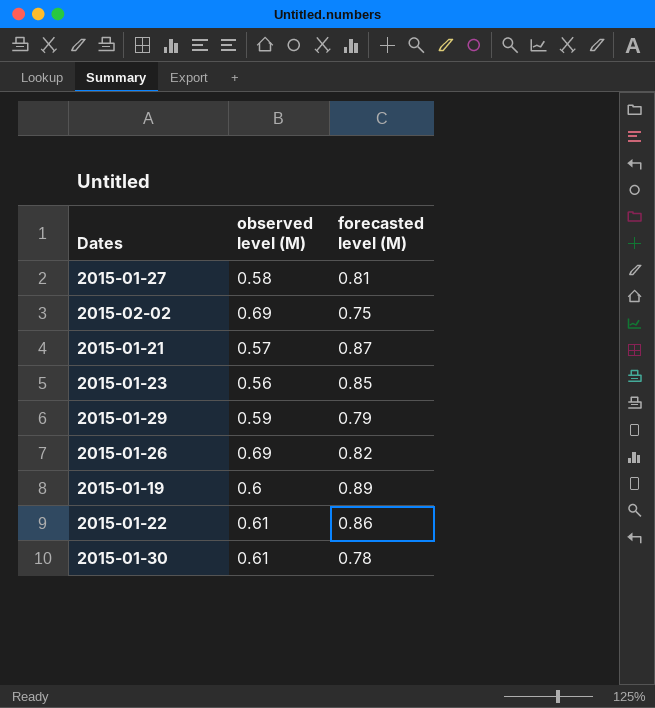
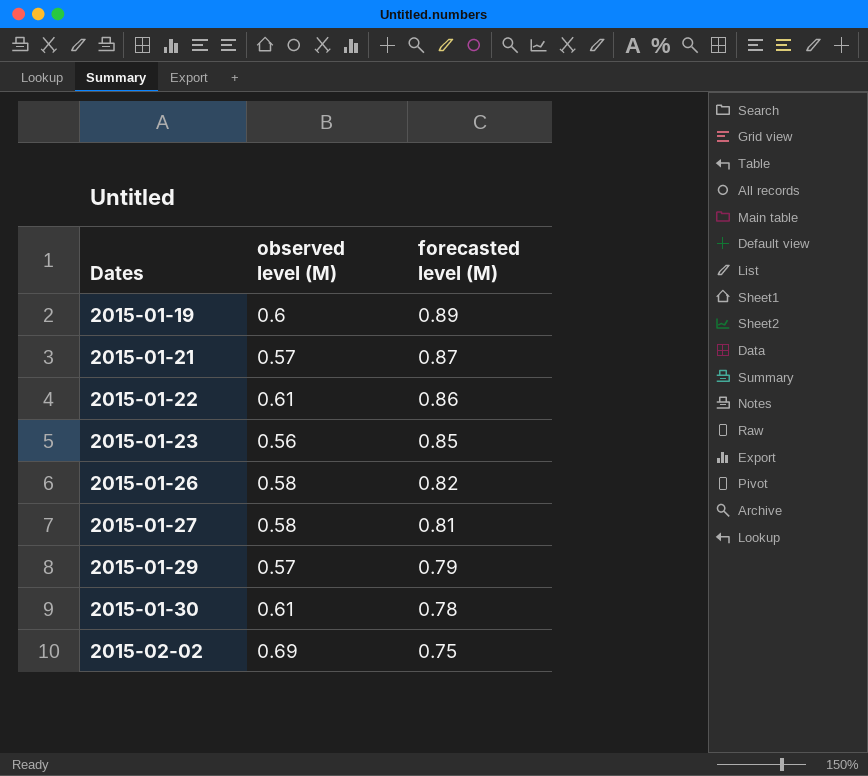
row order: none -> Dates ascending
2015-01-26 | observed level (M): 0.69 -> 0.58
2015-01-29 | observed level (M): 0.59 -> 0.57

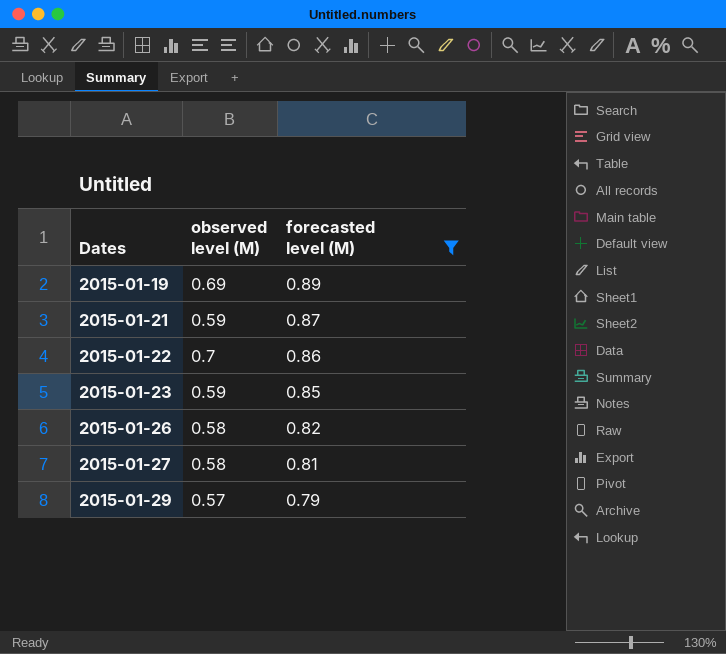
filter: none -> forecasted level (M) >= 0.79
2015-01-19 | observed level (M): 0.6 -> 0.69
2015-01-21 | observed level (M): 0.57 -> 0.59
2015-01-22 | observed level (M): 0.61 -> 0.7
2015-01-23 | observed level (M): 0.56 -> 0.59

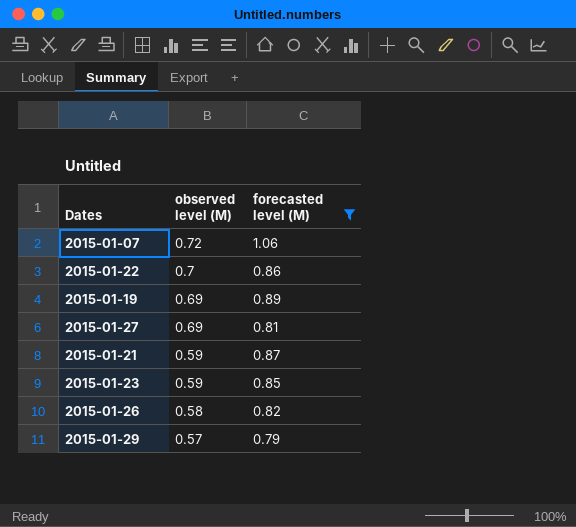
row order: Dates ascending -> observed level (M) descending
row 2015-01-07: none -> 0.72 | 1.06
2015-01-27 | observed level (M): 0.58 -> 0.69

